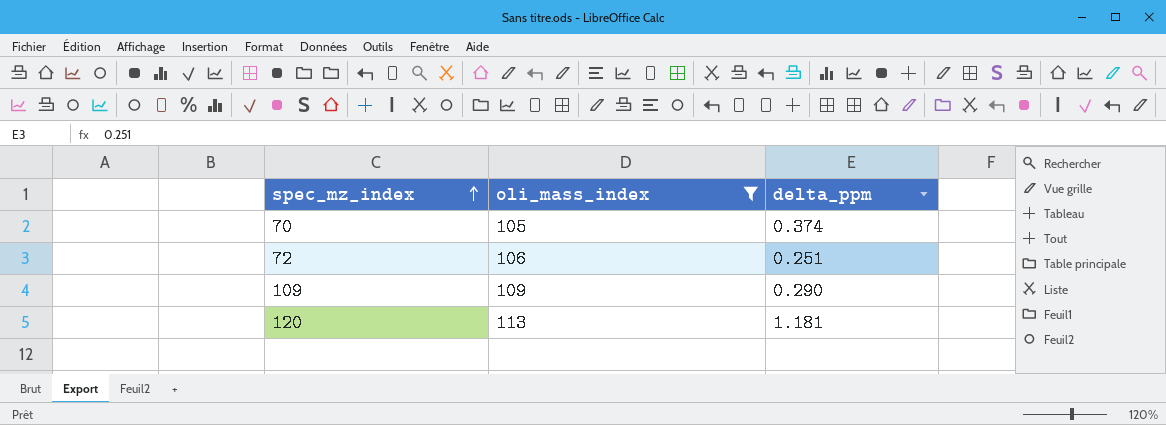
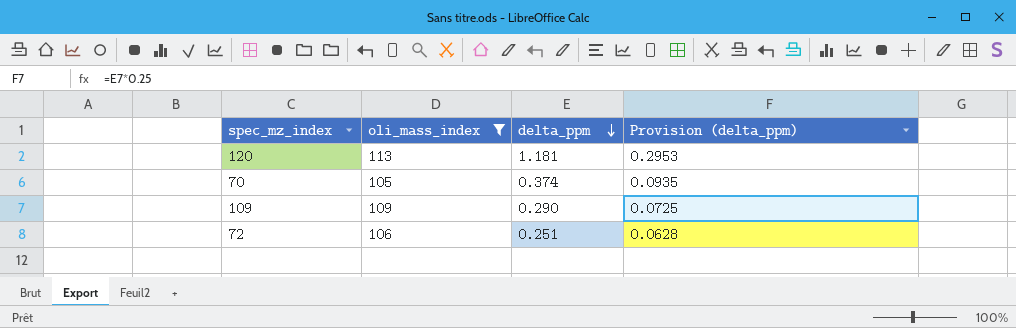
row order: spec_mz_index ascending -> delta_ppm descending
column Provision (delta_ppm) | formula: none -> [delta_ppm] * 0.25

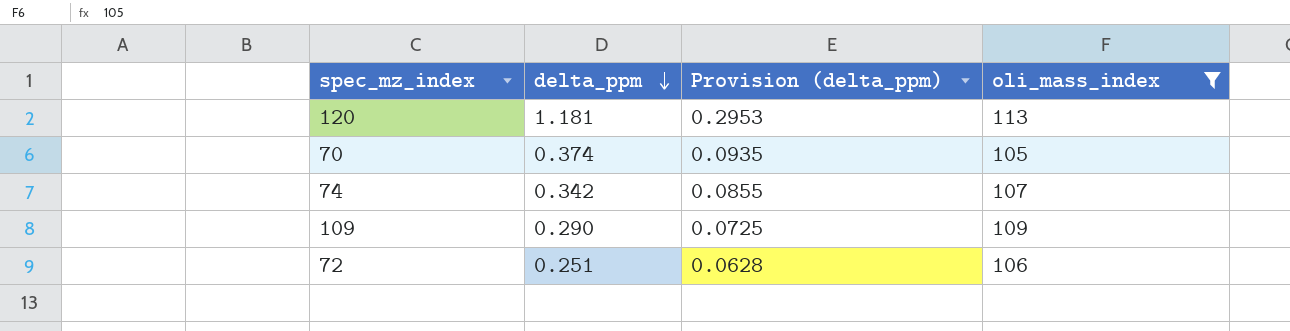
column oli_mass_index | position: 2 -> 4
row 74: none -> 0.342 | 0.0855 | 107

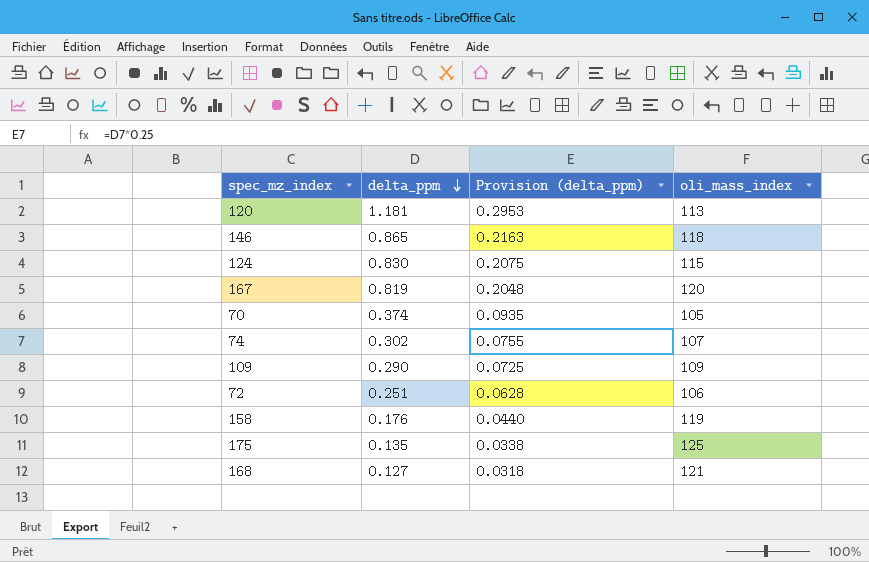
filter: oli_mass_index <= 113 -> none
74 | delta_ppm: 0.342 -> 0.302
74 | Provision (delta_ppm): 0.0855 -> 0.0755

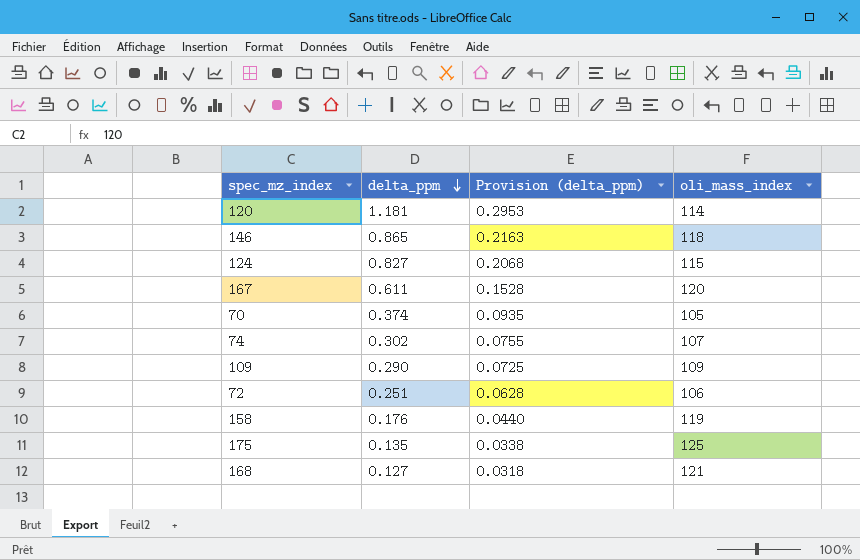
120 | oli_mass_index: 113 -> 114
124 | delta_ppm: 0.830 -> 0.827
124 | Provision (delta_ppm): 0.2075 -> 0.2068
167 | delta_ppm: 0.819 -> 0.611
167 | Provision (delta_ppm): 0.2048 -> 0.1528

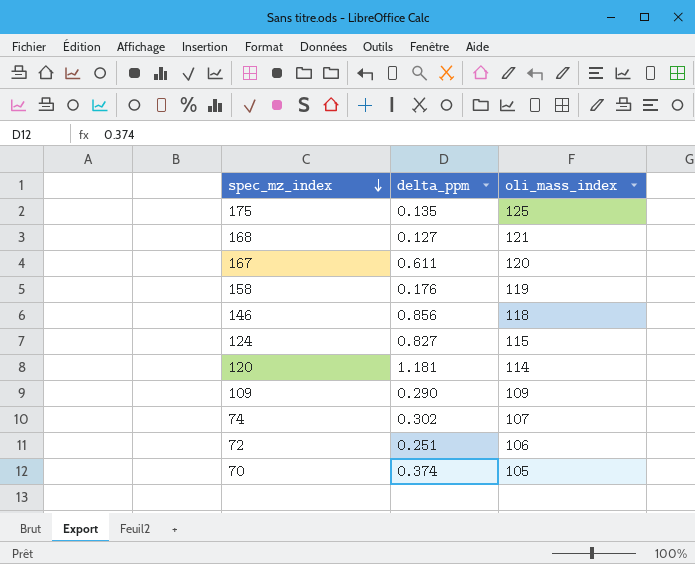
row order: delta_ppm descending -> spec_mz_index descending
column Provision (delta_ppm) | formula: [delta_ppm] * 0.25 -> none
146 | delta_ppm: 0.865 -> 0.856

